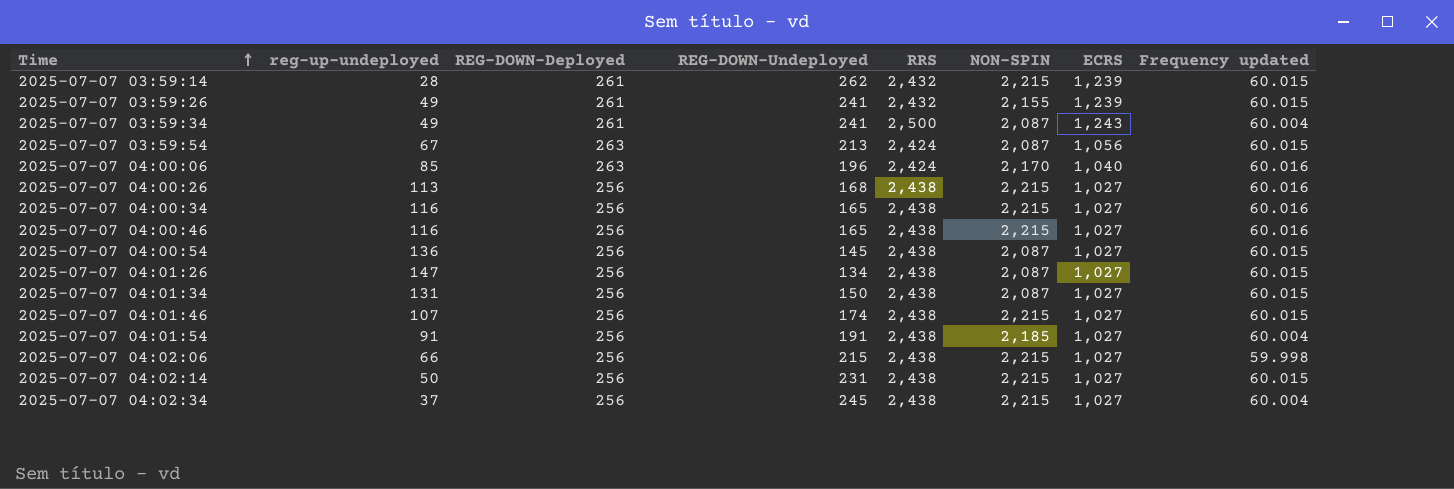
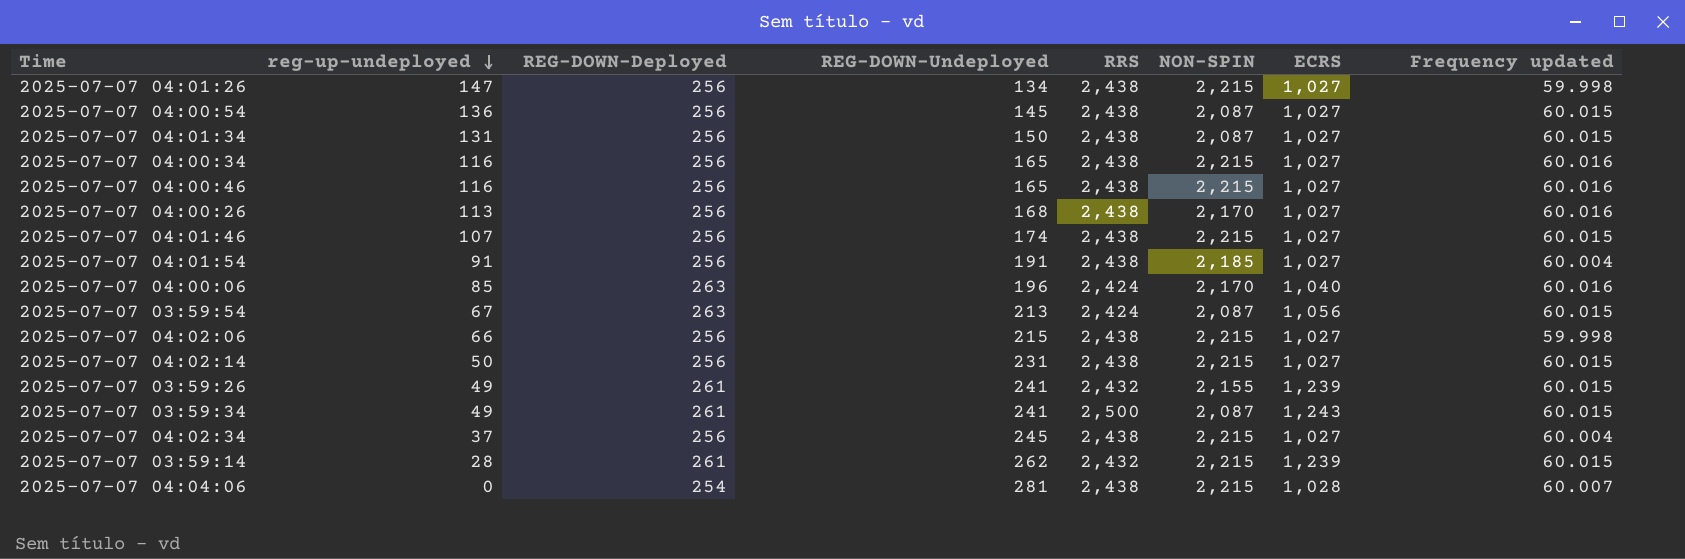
row order: Time ascending -> reg-up-undeployed descending
2025-07-07 04:01:26 | NON-SPIN: 2,087 -> 2,215
2025-07-07 04:01:26 | Frequency updated: 60.015 -> 59.998
2025-07-07 04:00:26 | NON-SPIN: 2,215 -> 2,170
2025-07-07 03:59:34 | Frequency updated: 60.004 -> 60.015
row 2025-07-07 04:04:06: none -> 0 | 254 | 281 | 2,438 | 2,215 | 1,028 | 60.007

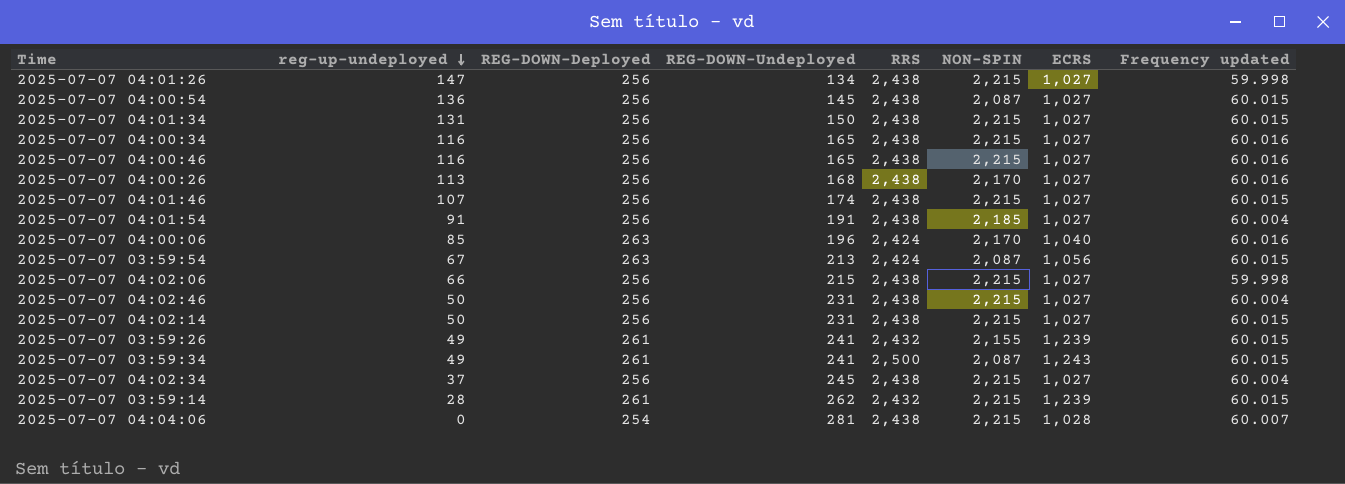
2025-07-07 04:01:34 | NON-SPIN: 2,087 -> 2,215
row 2025-07-07 04:02:46: none -> 50 | 256 | 231 | 2,438 | 2,215 | 1,027 | 60.004

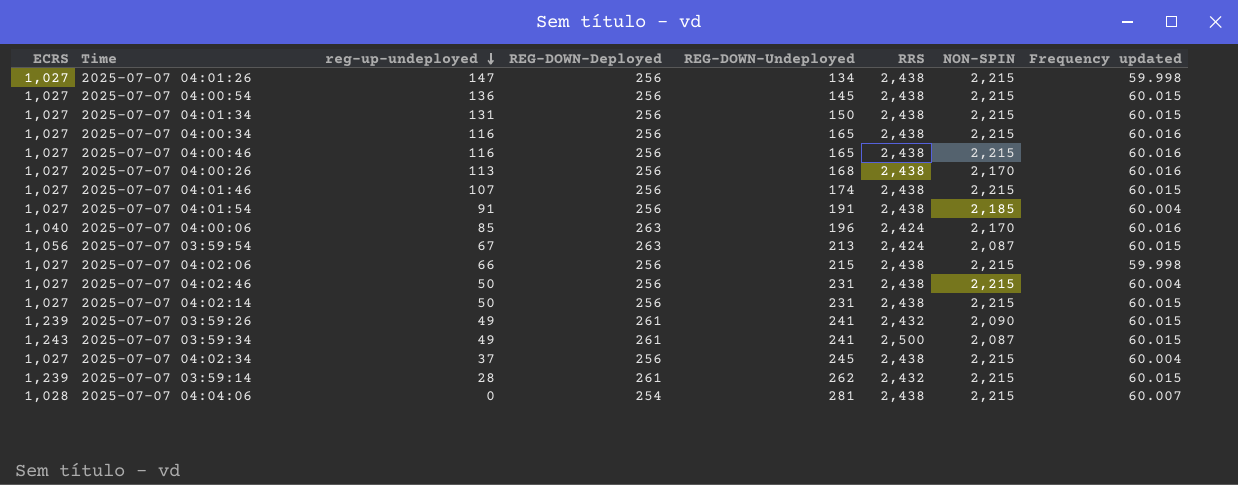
column ECRS | position: 7 -> 1
2025-07-07 04:00:54 | NON-SPIN: 2,087 -> 2,215
2025-07-07 03:59:26 | NON-SPIN: 2,155 -> 2,090

